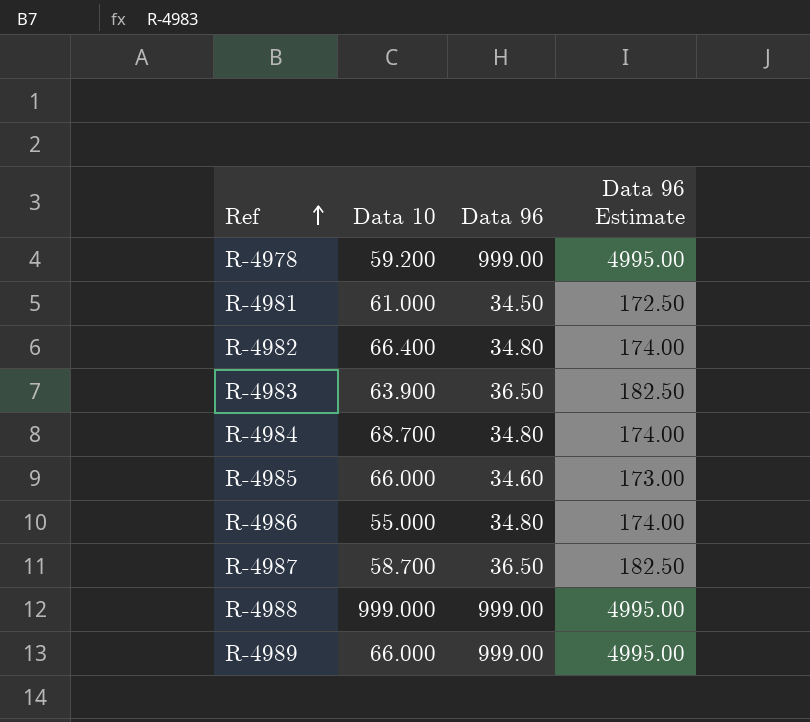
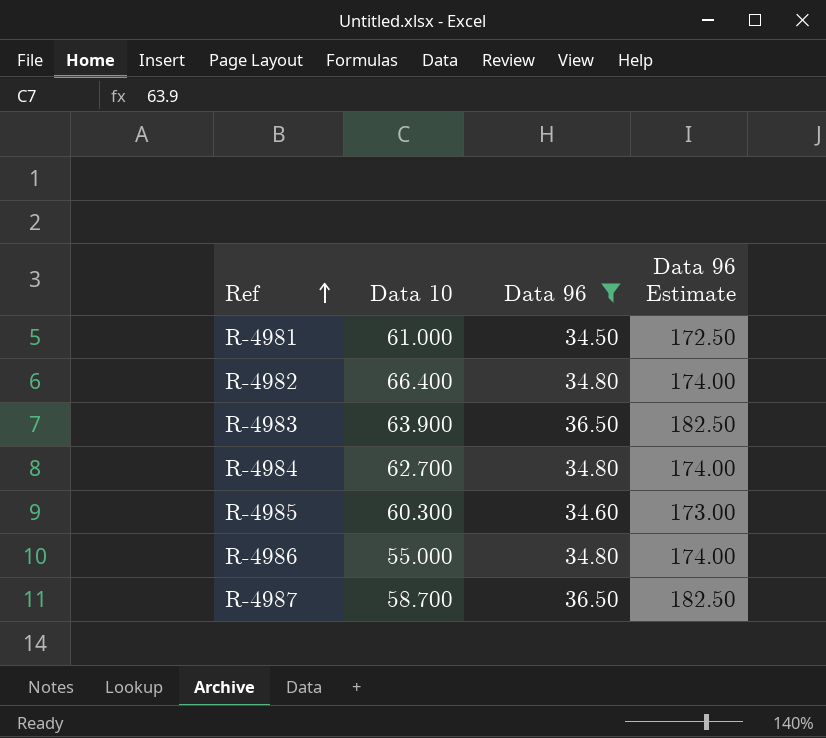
filter: none -> Data 96 != 999.00
R-4984 | Data 10: 68.700 -> 62.700
R-4985 | Data 10: 66.000 -> 60.300

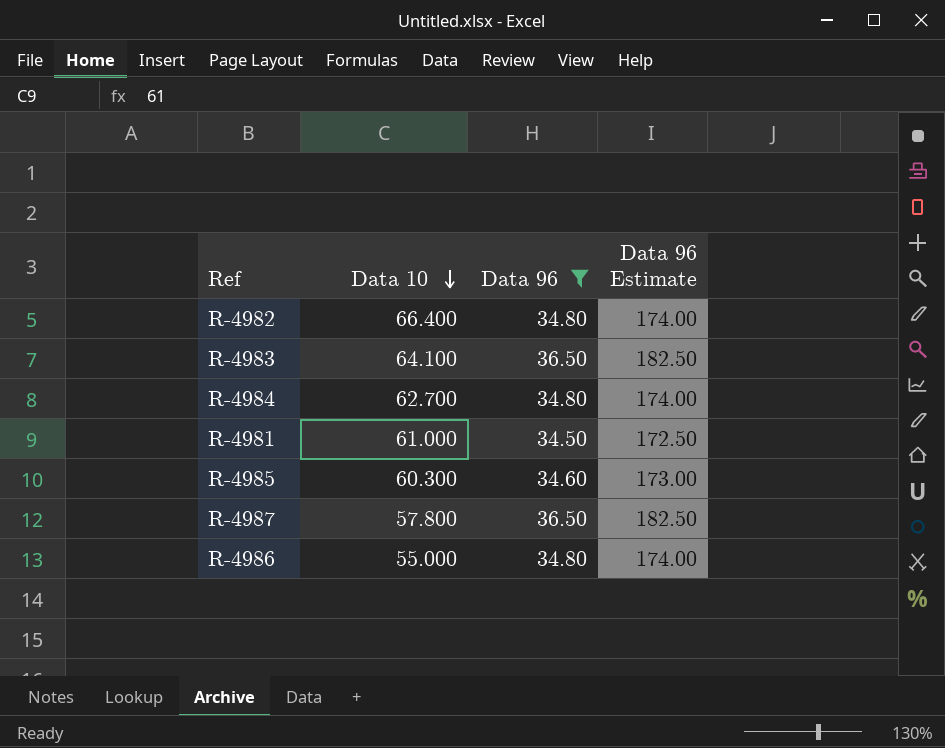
row order: Ref ascending -> Data 10 descending
R-4983 | Data 10: 63.900 -> 64.100
R-4987 | Data 10: 58.700 -> 57.800

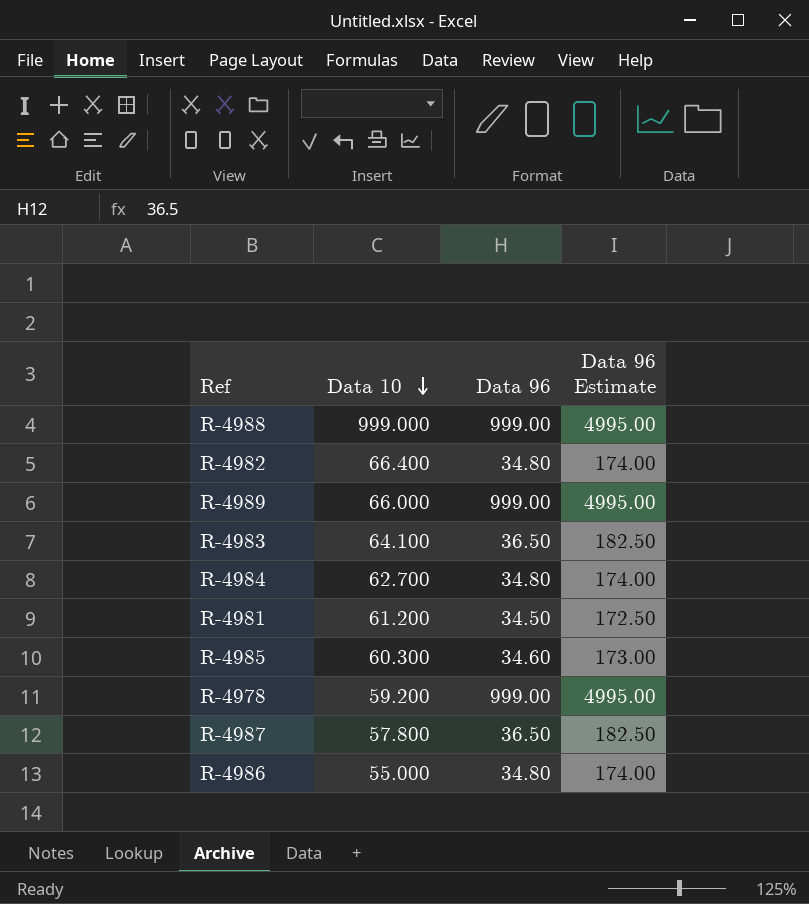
filter: Data 96 != 999.00 -> none
R-4981 | Data 10: 61.000 -> 61.200

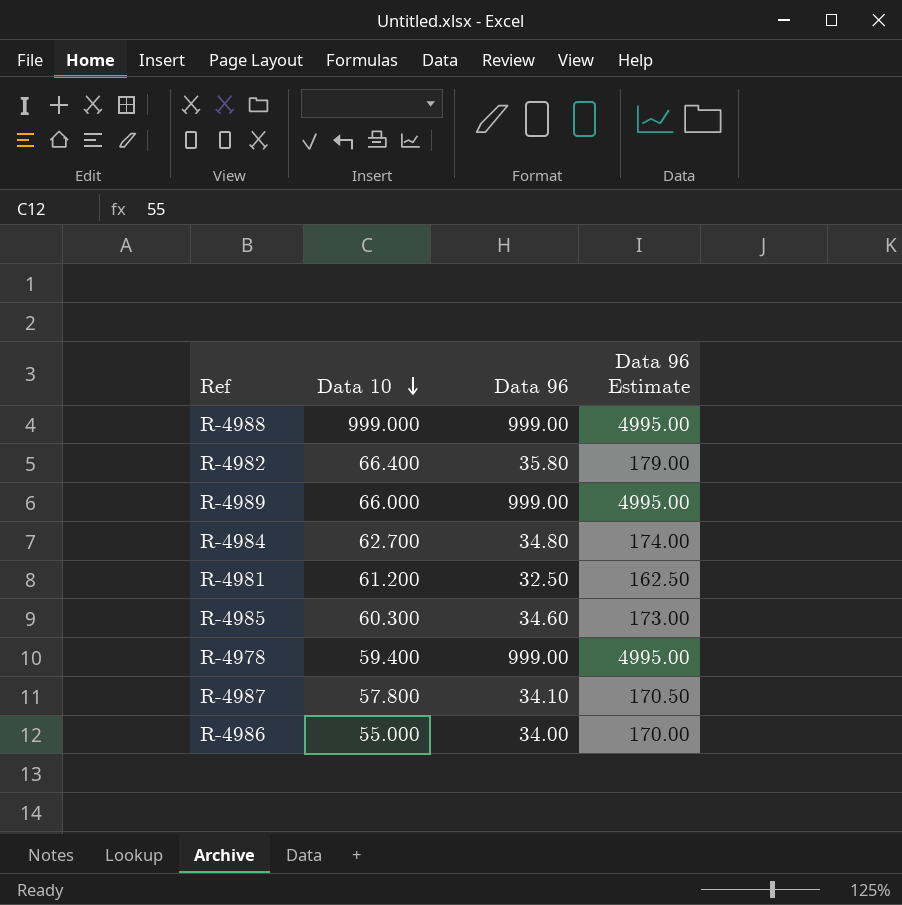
row R-4983: 64.100 | 36.50 | 182.50 -> none
R-4982 | Data 96: 34.80 -> 35.80
R-4982 | Data 96 Estimate: 174.00 -> 179.00
R-4981 | Data 96: 34.50 -> 32.50
R-4981 | Data 96 Estimate: 172.50 -> 162.50
R-4978 | Data 10: 59.200 -> 59.400
R-4987 | Data 96: 36.50 -> 34.10
R-4987 | Data 96 Estimate: 182.50 -> 170.50
R-4986 | Data 96: 34.80 -> 34.00
R-4986 | Data 96 Estimate: 174.00 -> 170.00

